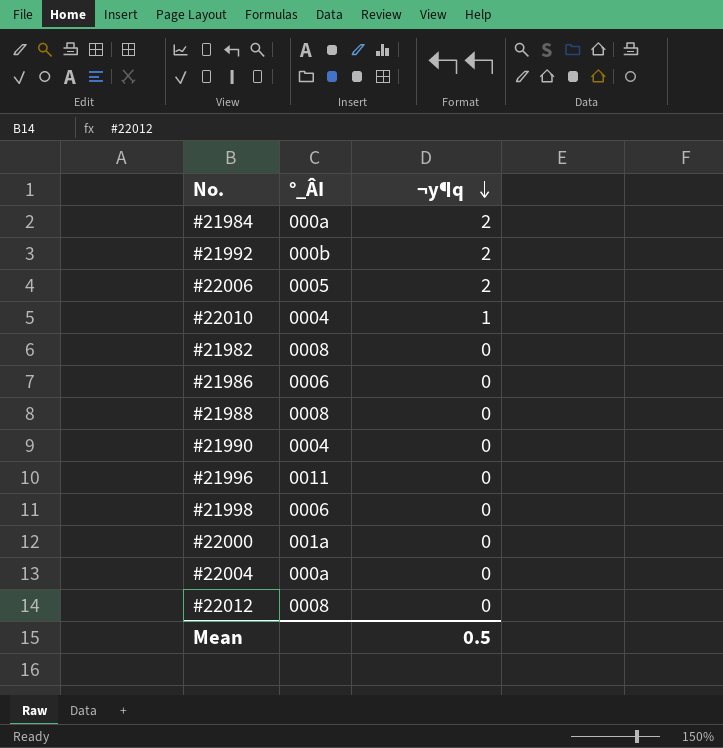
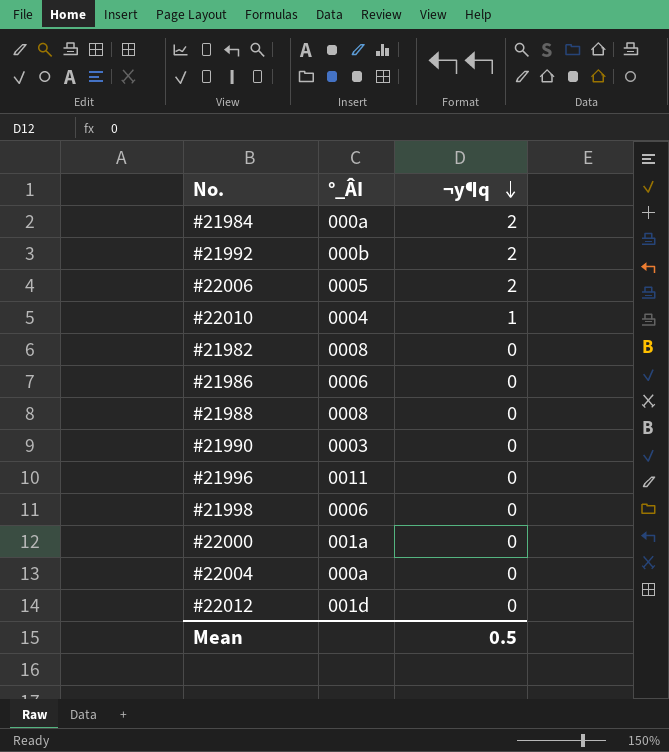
#21990 | °_ÂI: 0004 -> 0003
#22012 | °_ÂI: 0008 -> 001d

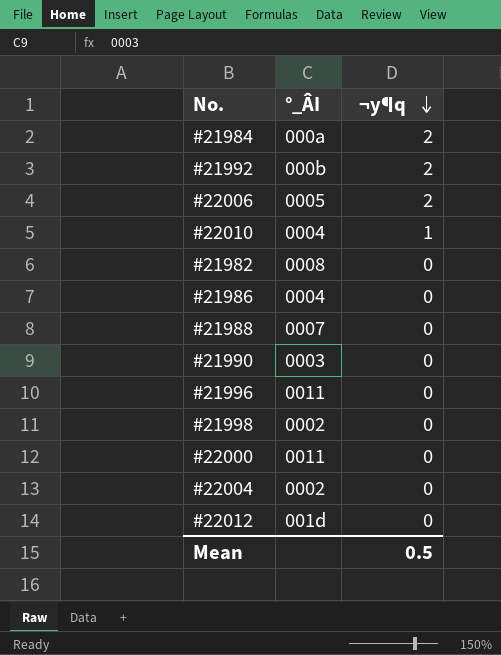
#21986 | °_ÂI: 0006 -> 0004
#21988 | °_ÂI: 0008 -> 0007
#21998 | °_ÂI: 0006 -> 0002
#22000 | °_ÂI: 001a -> 0011
#22004 | °_ÂI: 000a -> 0002

